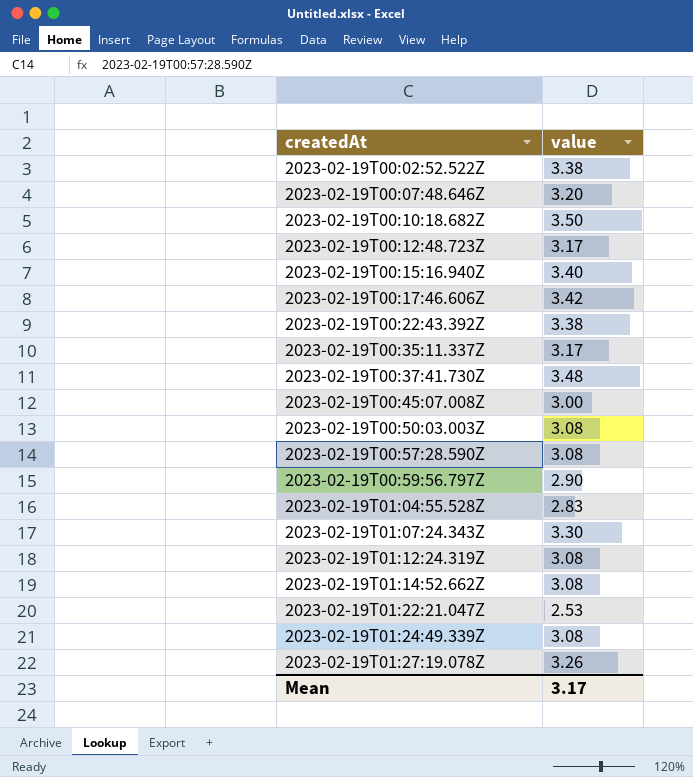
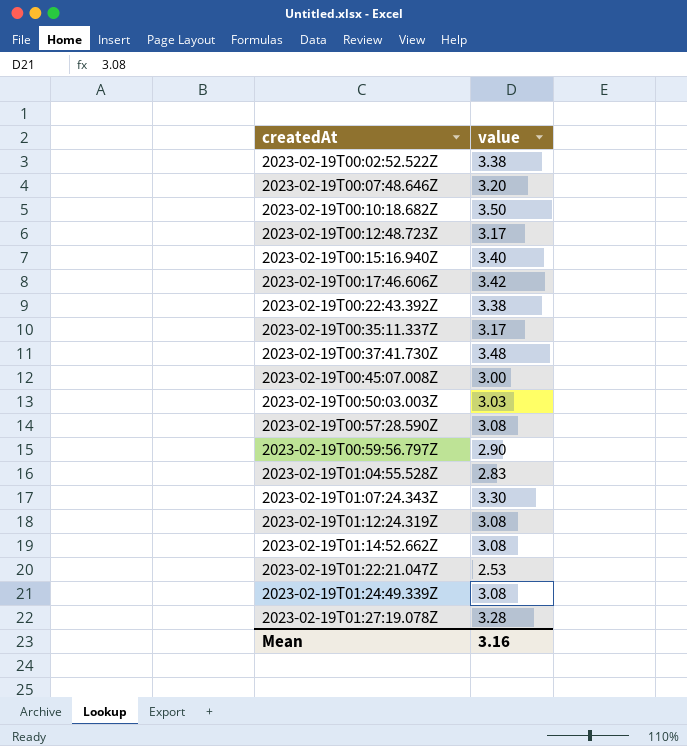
2023-02-19T00:50:03.003Z | value: 3.08 -> 3.03
2023-02-19T01:27:19.078Z | value: 3.26 -> 3.28
Mean | value: 3.17 -> 3.16

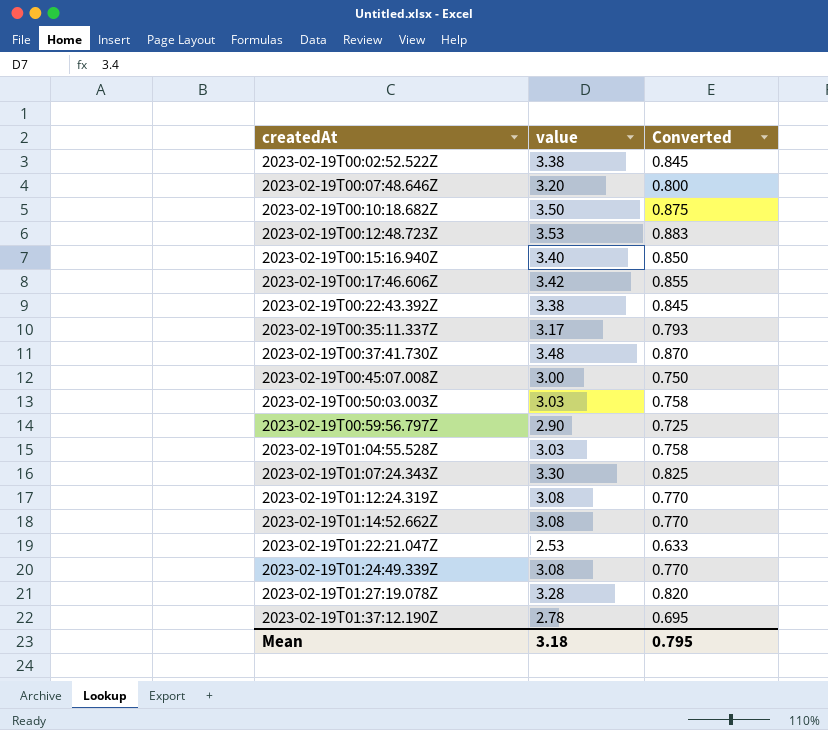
column Converted | formula: none -> [value] * 0.25
row 2023-02-19T00:57:28.590Z: 3.08 -> none
2023-02-19T00:12:48.723Z | value: 3.17 -> 3.53
2023-02-19T01:04:55.528Z | value: 2.83 -> 3.03
row 2023-02-19T01:37:12.190Z: none -> 2.78 | 0.695
Mean | value: 3.16 -> 3.18

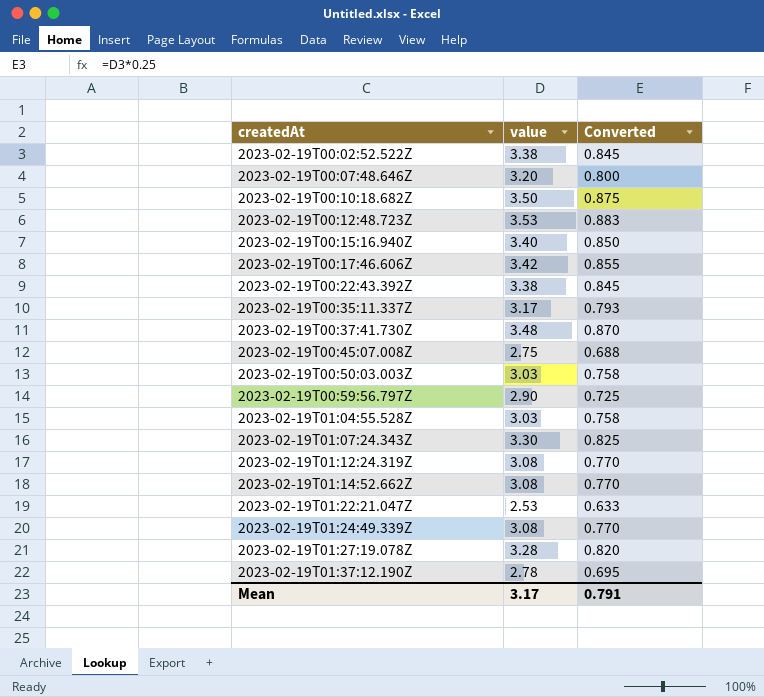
2023-02-19T00:45:07.008Z | value: 3.00 -> 2.75
2023-02-19T00:45:07.008Z | Converted: 0.750 -> 0.688
Mean | value: 3.18 -> 3.17
Mean | Converted: 0.795 -> 0.791

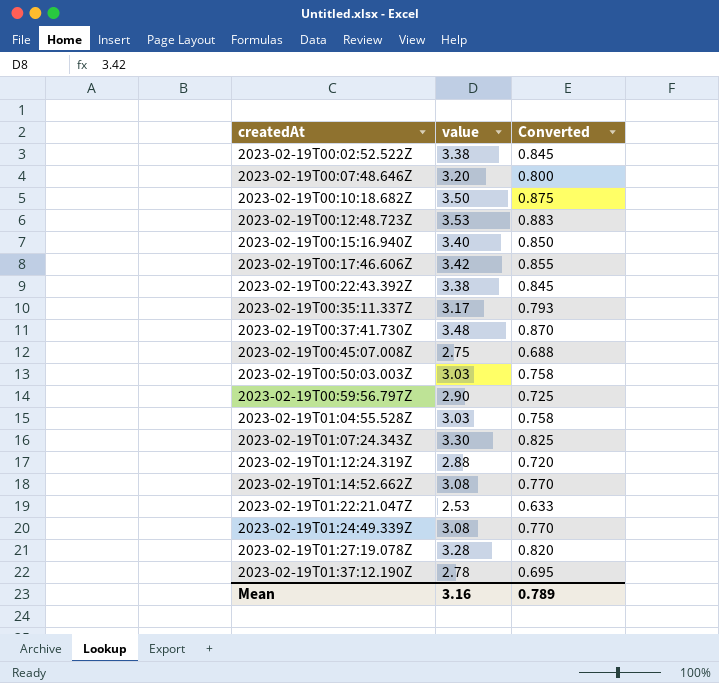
2023-02-19T01:12:24.319Z | value: 3.08 -> 2.88
2023-02-19T01:12:24.319Z | Converted: 0.770 -> 0.720
Mean | value: 3.17 -> 3.16
Mean | Converted: 0.791 -> 0.789

